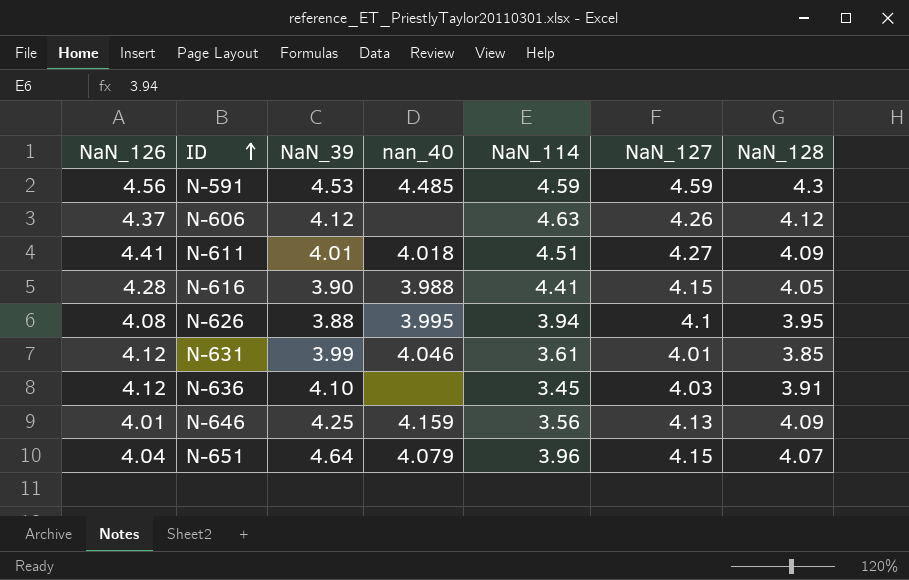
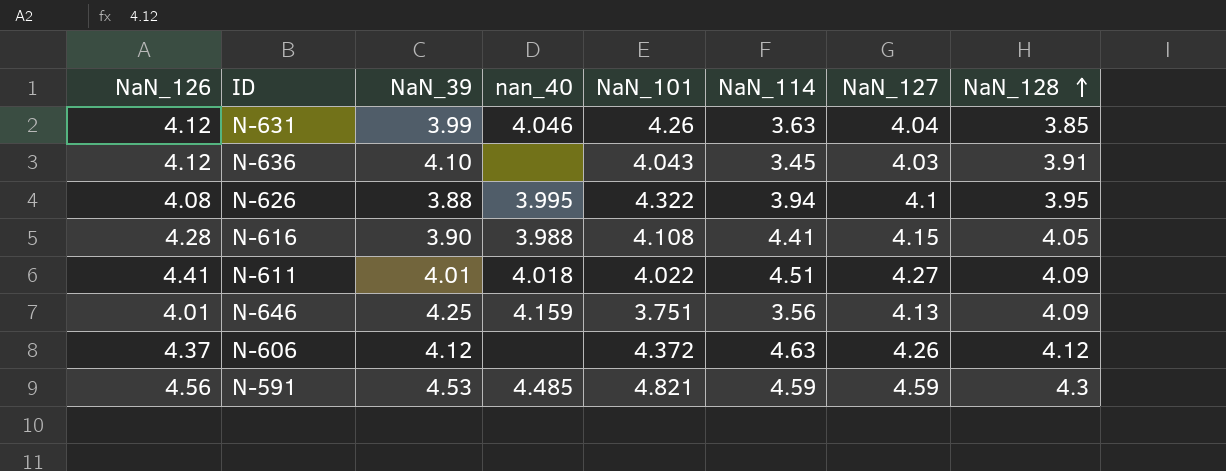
row order: ID ascending -> NaN_128 ascending
column NaN_101 | position: none -> 5
row N-651: 4.04 | 4.64 | 4.079 | 3.96 | 4.15 | 4.07 -> none
N-631 | NaN_114: 3.61 -> 3.63
N-631 | NaN_127: 4.01 -> 4.04

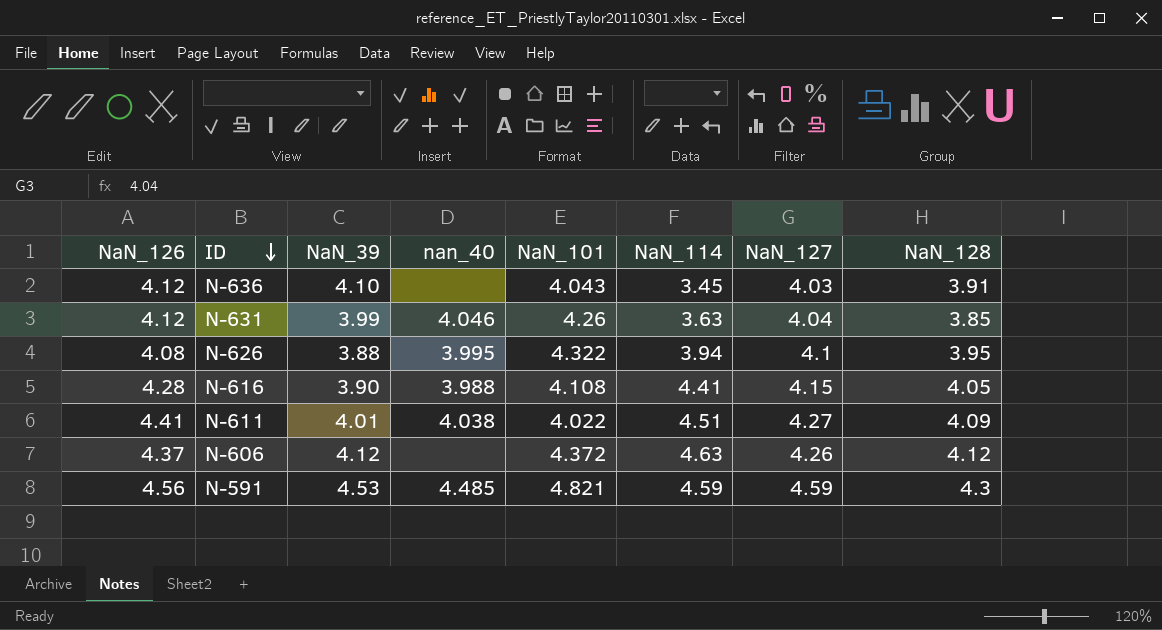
row order: NaN_128 ascending -> ID descending
row N-646: 4.01 | 4.25 | 4.159 | 3.751 | 3.56 | 4.13 | 4.09 -> none
N-611 | nan_40: 4.018 -> 4.038

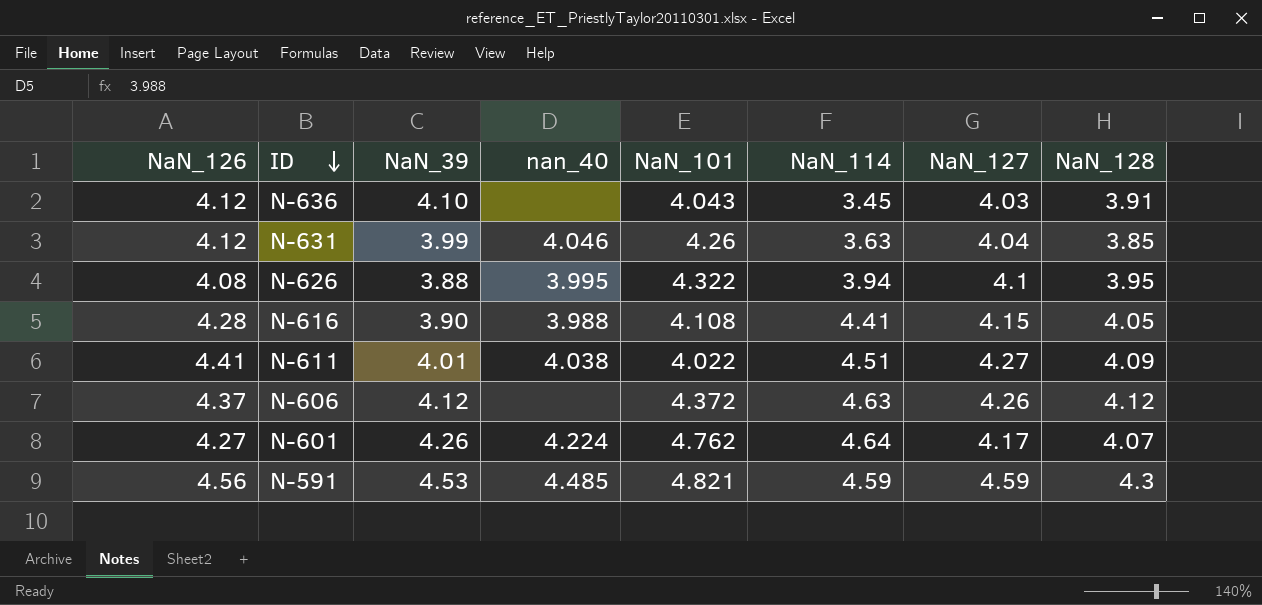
row N-601: none -> 4.27 | 4.26 | 4.224 | 4.762 | 4.64 | 4.17 | 4.07

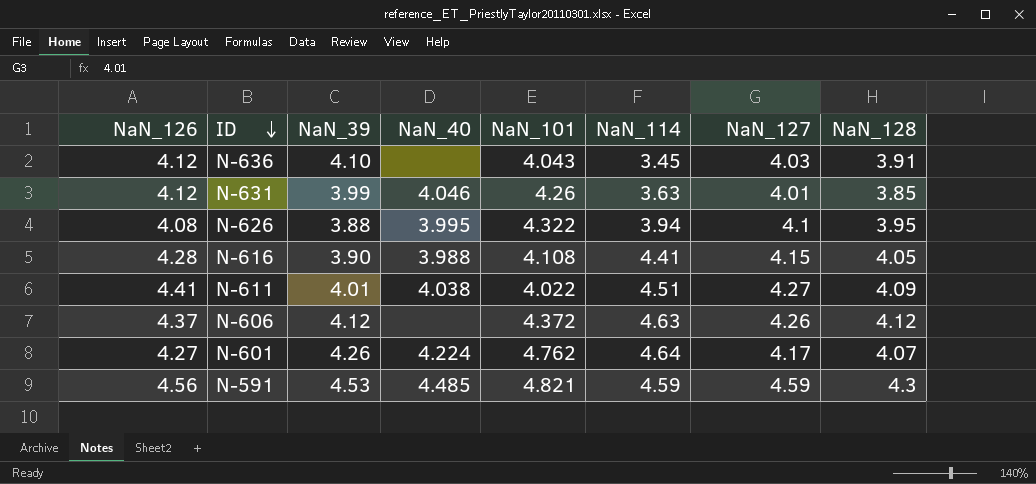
column name: nan_40 -> NaN_40
N-631 | NaN_127: 4.04 -> 4.01

